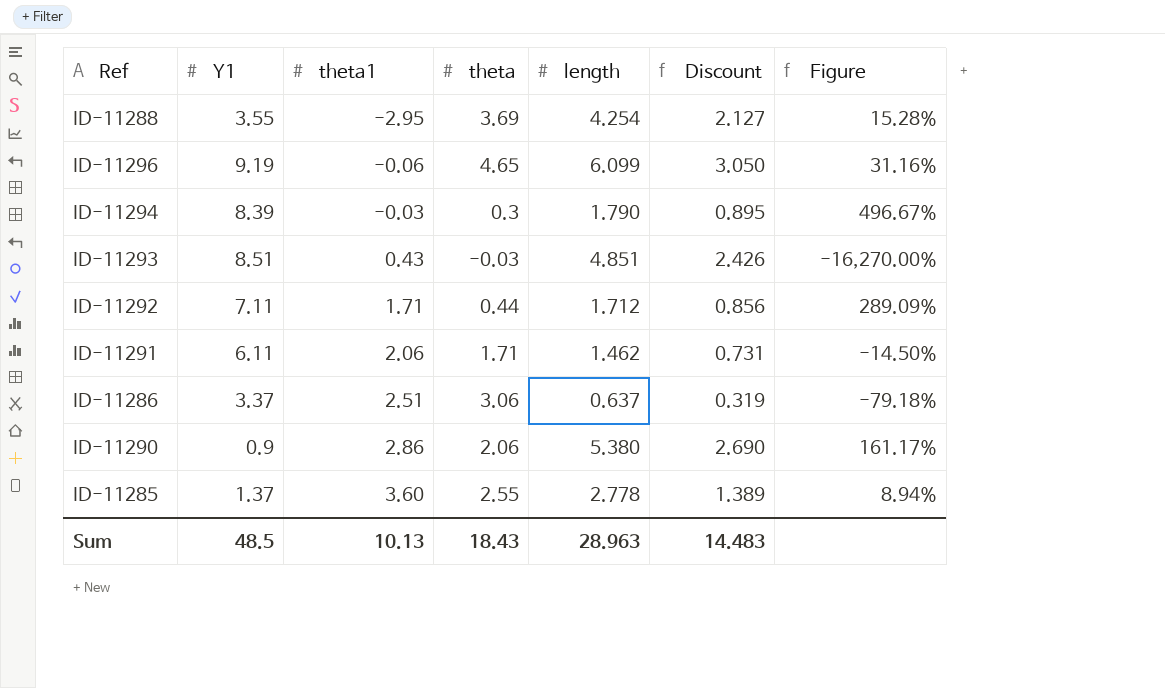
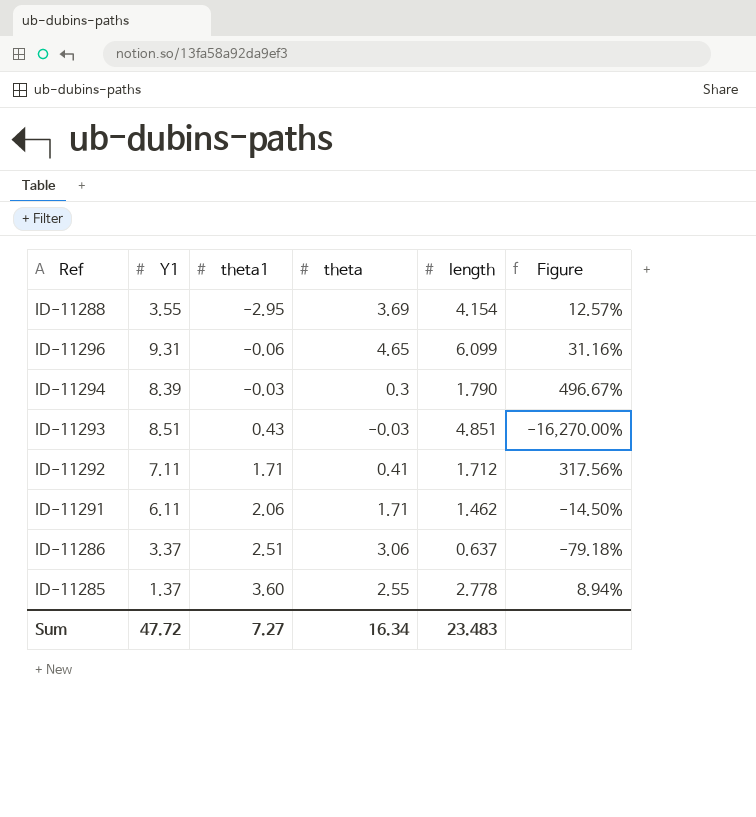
column Discount | formula: [length] * 0.5 -> none
row ID-11290: 0.9 | 2.86 | 2.06 | 5.380 | 2.690 | 161.17% -> none
ID-11288 | length: 4.254 -> 4.154
ID-11288 | Figure: 15.28% -> 12.57%
ID-11296 | Y1: 9.19 -> 9.31
ID-11292 | theta: 0.44 -> 0.41
ID-11292 | Figure: 289.09% -> 317.56%
Sum | Y1: 48.5 -> 47.72
Sum | theta1: 10.13 -> 7.27
Sum | theta: 18.43 -> 16.34
Sum | length: 28.963 -> 23.483

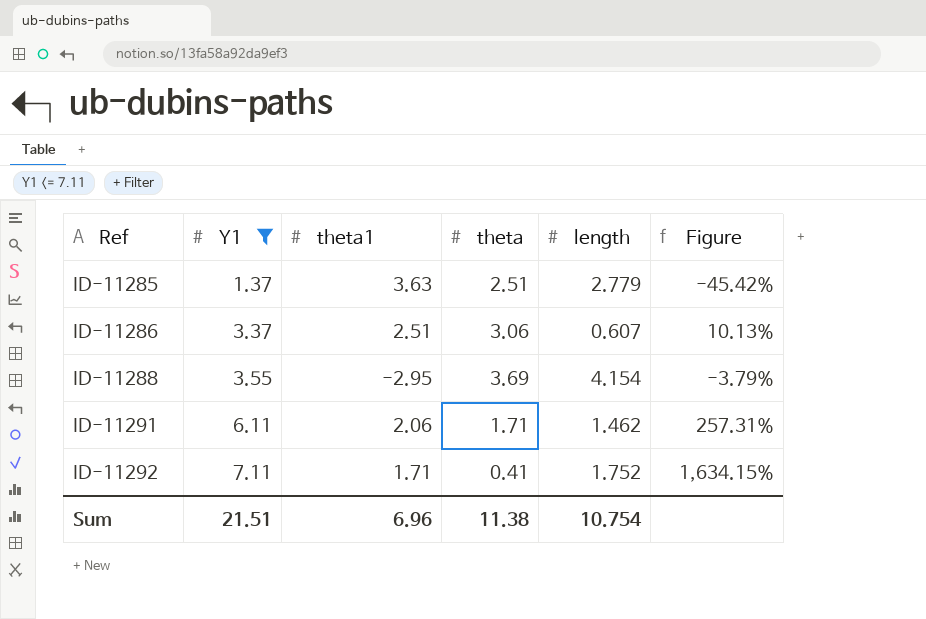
filter: none -> Y1 <= 7.11
row order: theta1 ascending -> Ref ascending
column Figure | formula: ([length] - [theta]) / [theta] -> ([Y1] - [theta]) / [theta]
ID-11285 | theta1: 3.60 -> 3.63
ID-11285 | theta: 2.55 -> 2.51
ID-11285 | length: 2.778 -> 2.779
ID-11286 | length: 0.637 -> 0.607
ID-11292 | length: 1.712 -> 1.752
Sum | Y1: 47.72 -> 21.51
Sum | theta1: 7.27 -> 6.96
Sum | theta: 16.34 -> 11.38
Sum | length: 23.483 -> 10.754

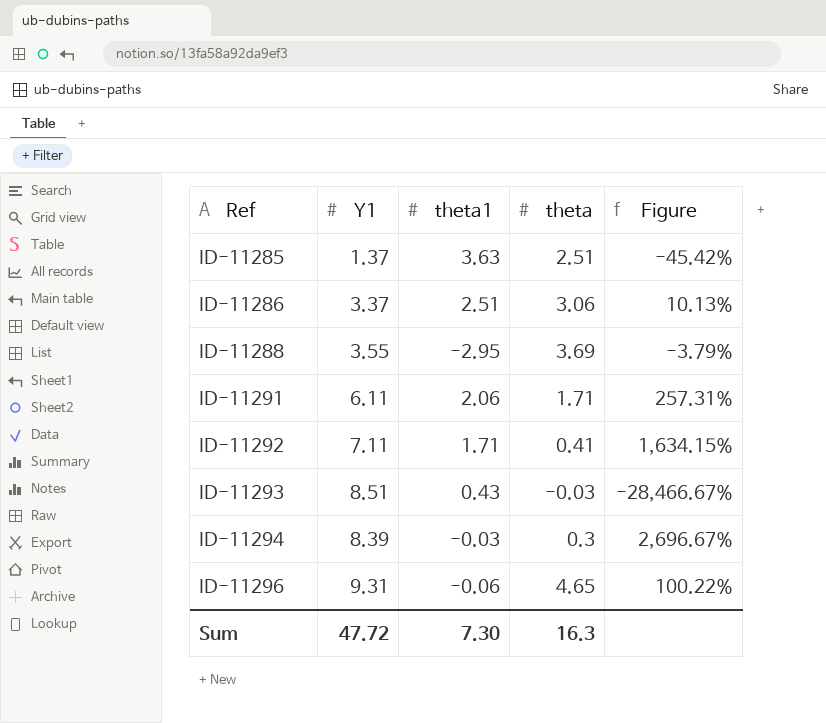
filter: Y1 <= 7.11 -> none
column length | position: 5 -> none
Sum | Y1: 21.51 -> 47.72
Sum | theta1: 6.96 -> 7.30
Sum | theta: 11.38 -> 16.3

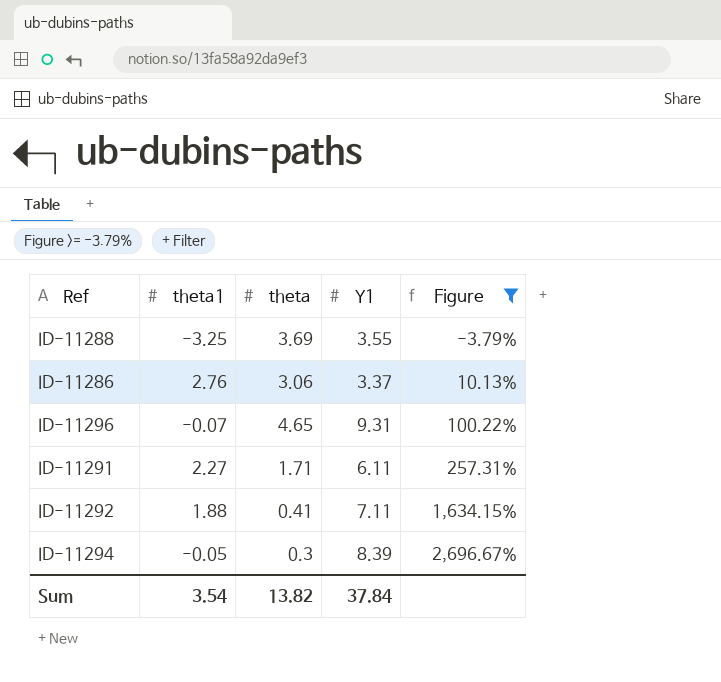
filter: none -> Figure >= -3.79%
row order: Ref ascending -> Figure ascending
column Y1 | position: 2 -> 4
ID-11288 | theta1: -2.95 -> -3.25
ID-11286 | theta1: 2.51 -> 2.76
ID-11296 | theta1: -0.06 -> -0.07
ID-11291 | theta1: 2.06 -> 2.27
ID-11292 | theta1: 1.71 -> 1.88
ID-11294 | theta1: -0.03 -> -0.05
Sum | theta1: 7.30 -> 3.54
Sum | theta: 16.3 -> 13.82
Sum | Y1: 47.72 -> 37.84

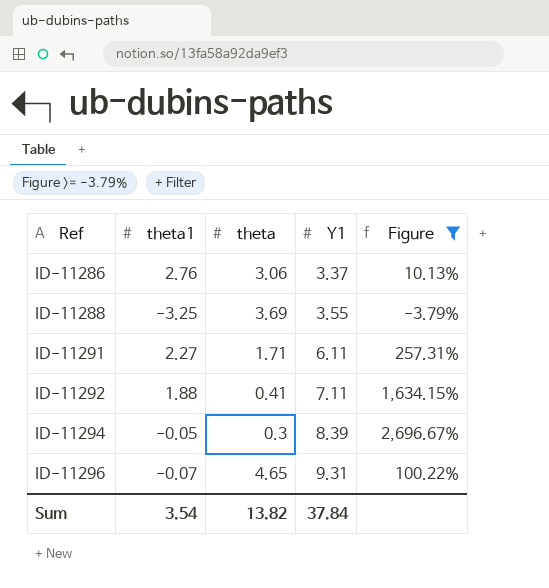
row order: Figure ascending -> Ref ascending

